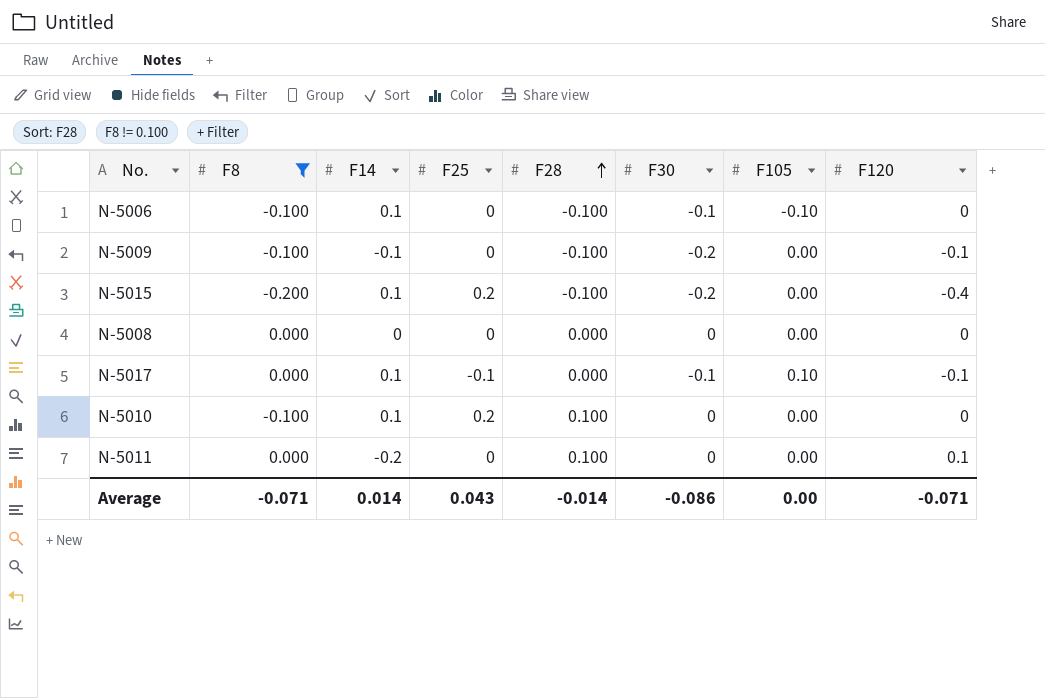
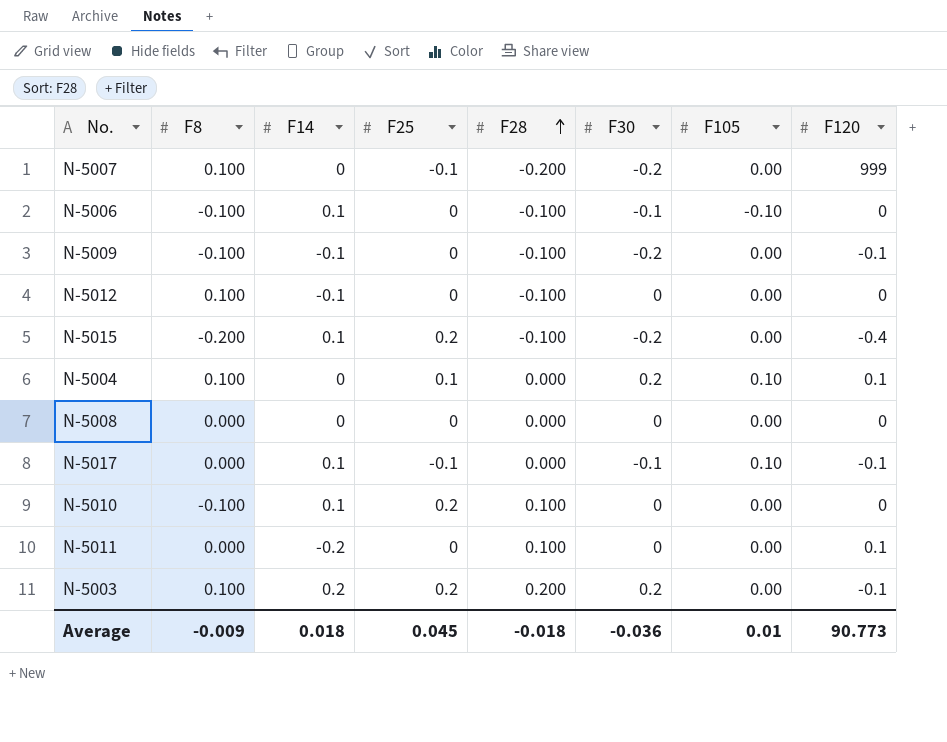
filter: F8 != 0.100 -> none
Average | F8: -0.071 -> -0.009
Average | F14: 0.014 -> 0.018
Average | F25: 0.043 -> 0.045
Average | F28: -0.014 -> -0.018
Average | F30: -0.086 -> -0.036
Average | F105: 0.00 -> 0.01
Average | F120: -0.071 -> 90.773

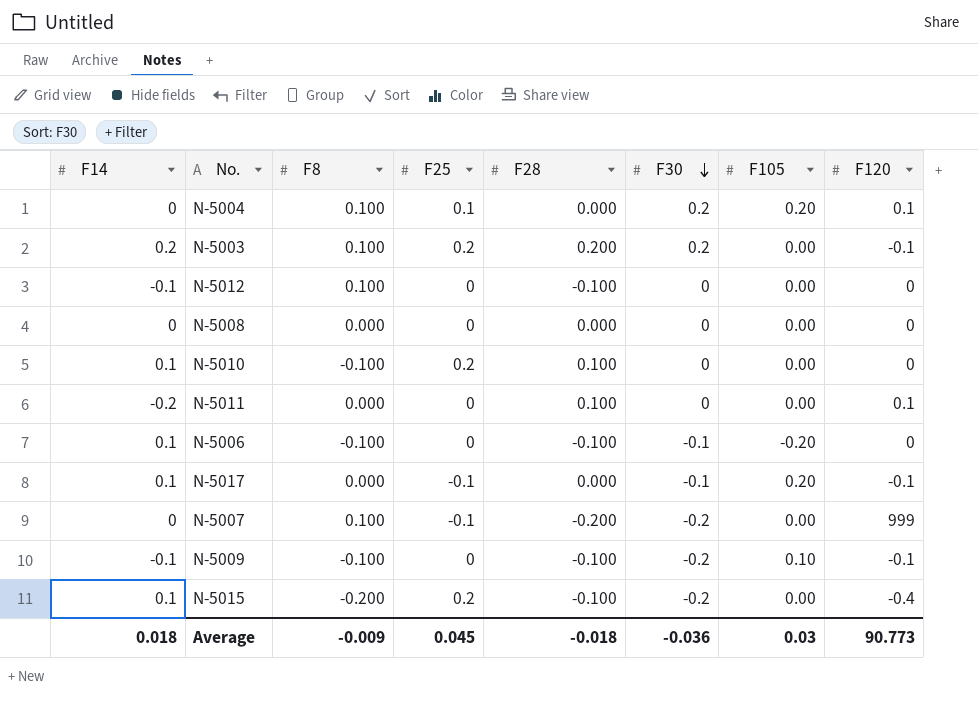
row order: F28 ascending -> F30 descending
column F14 | position: 3 -> 1
N-5004 | F105: 0.10 -> 0.20
N-5006 | F105: -0.10 -> -0.20
N-5017 | F105: 0.10 -> 0.20
N-5009 | F105: 0.00 -> 0.10
Average | F105: 0.01 -> 0.03

